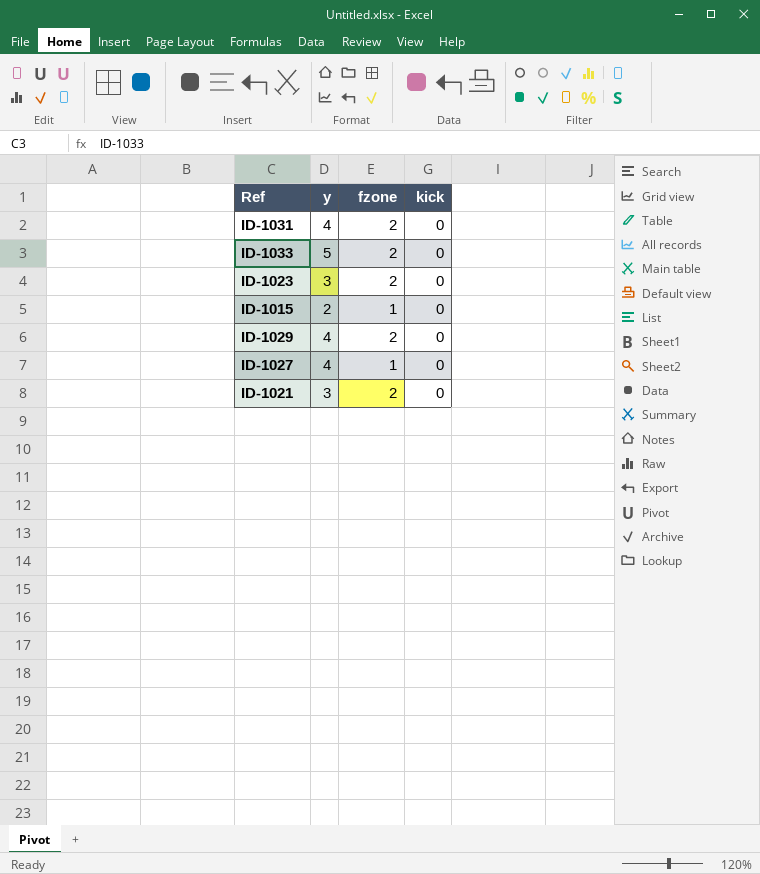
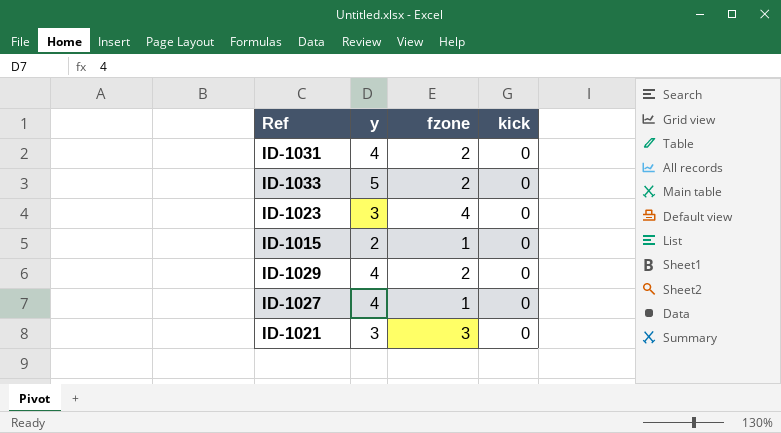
ID-1023 | fzone: 2 -> 4
ID-1021 | fzone: 2 -> 3

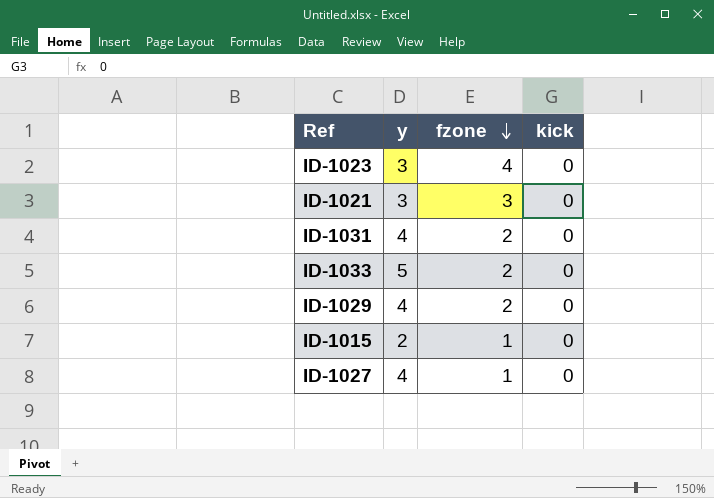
row order: none -> fzone descending

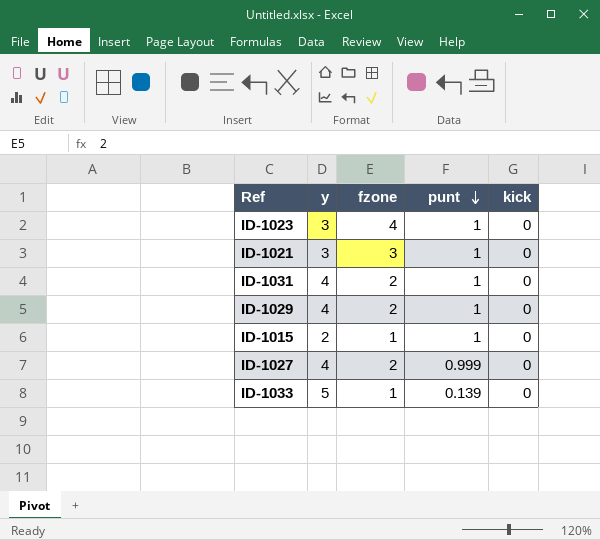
row order: fzone descending -> punt descending
column punt | position: none -> 4
ID-1027 | fzone: 1 -> 2
ID-1033 | fzone: 2 -> 1

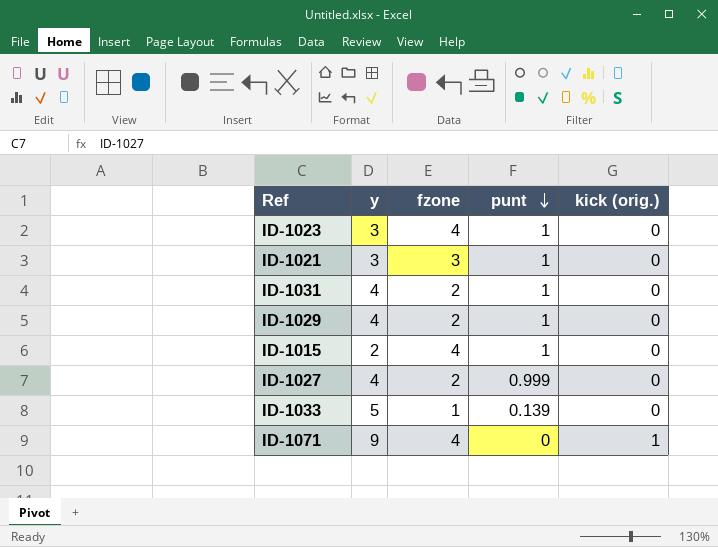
column name: kick -> kick (orig.)
ID-1015 | fzone: 1 -> 4
row ID-1071: none -> 9 | 4 | 0 | 1

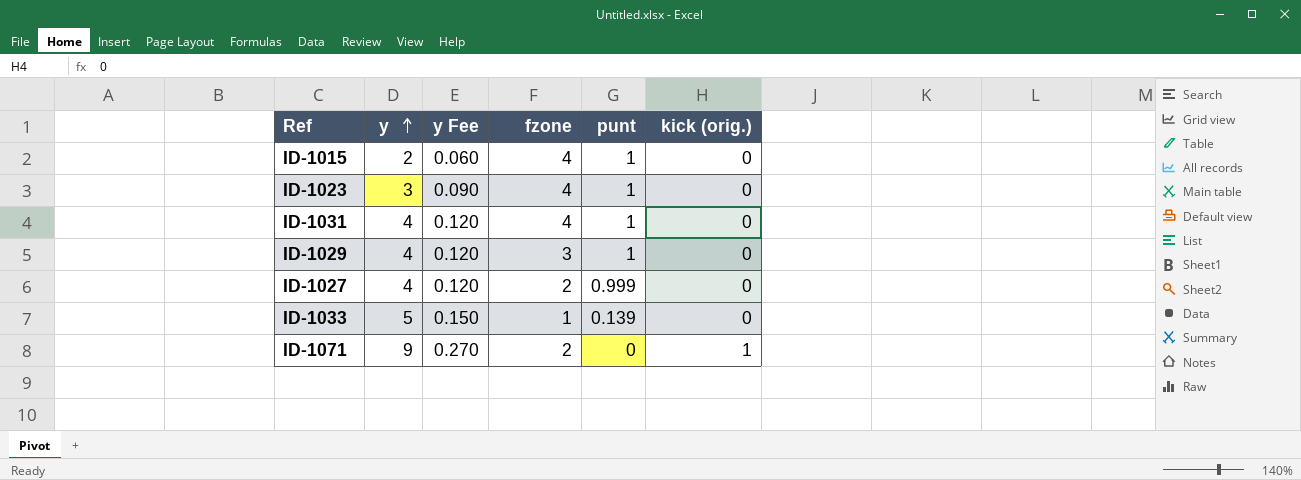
row order: punt descending -> y ascending
column y Fee | formula: none -> [y] * 0.03
row ID-1021: 3 | 3 | 1 | 0 -> none
ID-1031 | fzone: 2 -> 4
ID-1029 | fzone: 2 -> 3
ID-1071 | fzone: 4 -> 2

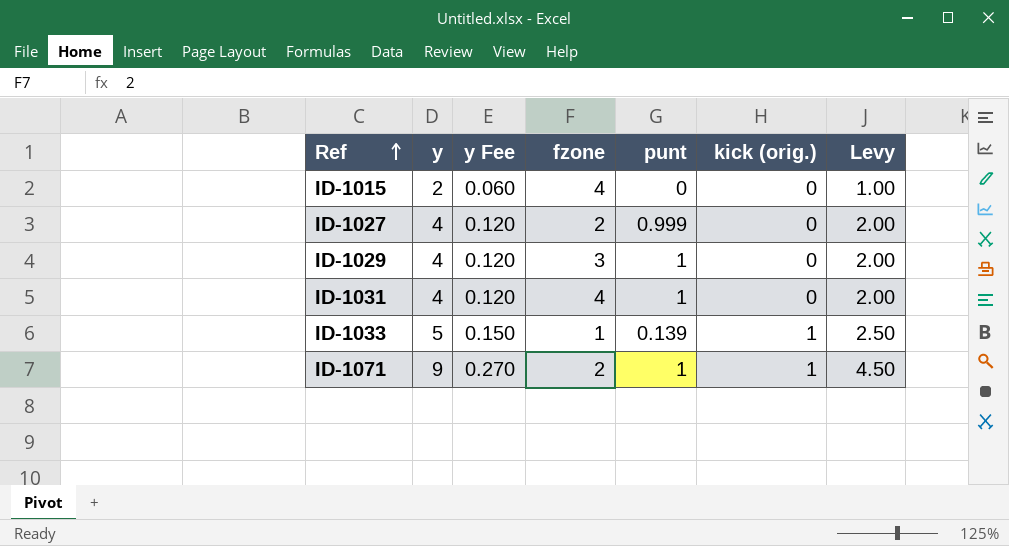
row order: y ascending -> Ref ascending
column Levy | formula: none -> [y] * 0.5
row ID-1023: 3 | 0.090 | 4 | 1 | 0 -> none
ID-1015 | punt: 1 -> 0
ID-1033 | kick (orig.): 0 -> 1
ID-1071 | punt: 0 -> 1

